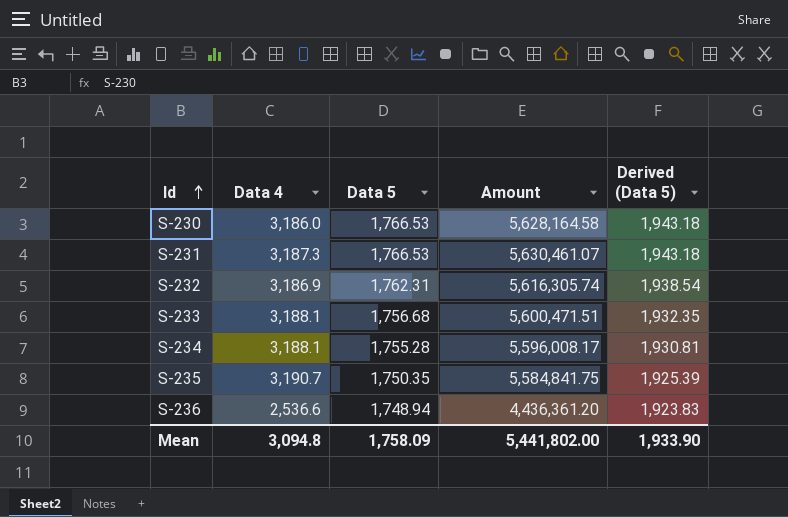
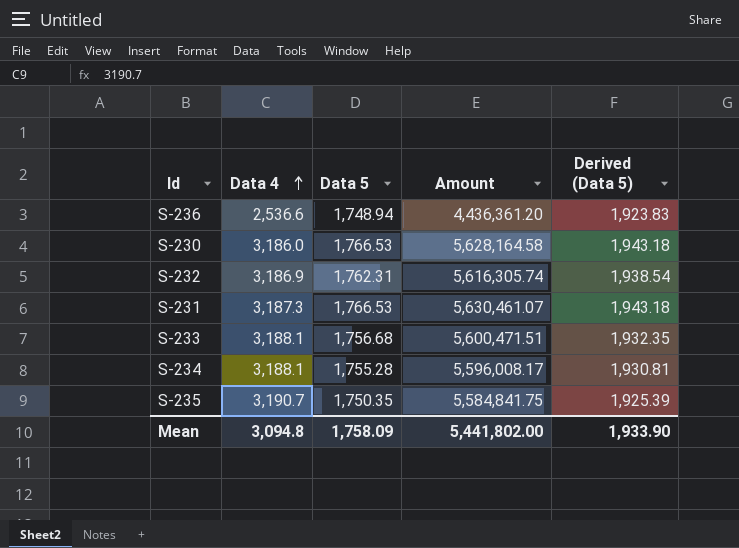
row order: Id ascending -> Data 4 ascending

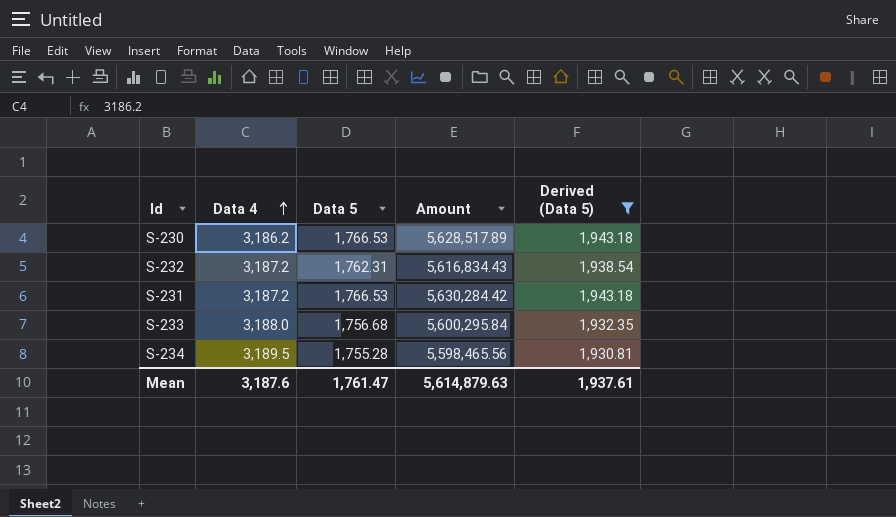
filter: none -> Derived (Data 5) >= 1,930.81
S-230 | Data 4: 3,186.0 -> 3,186.2
S-230 | Amount: 5,628,164.58 -> 5,628,517.89
S-232 | Data 4: 3,186.9 -> 3,187.2
S-232 | Amount: 5,616,305.74 -> 5,616,834.43
S-231 | Data 4: 3,187.3 -> 3,187.2
S-231 | Amount: 5,630,461.07 -> 5,630,284.42
S-233 | Data 4: 3,188.1 -> 3,188.0
S-233 | Amount: 5,600,471.51 -> 5,600,295.84
S-234 | Data 4: 3,188.1 -> 3,189.5
S-234 | Amount: 5,596,008.17 -> 5,598,465.56
Mean | Data 4: 3,094.8 -> 3,187.6
Mean | Data 5: 1,758.09 -> 1,761.47
Mean | Amount: 5,441,802.00 -> 5,614,879.63
Mean | Derived (Data 5): 1,933.90 -> 1,937.61

